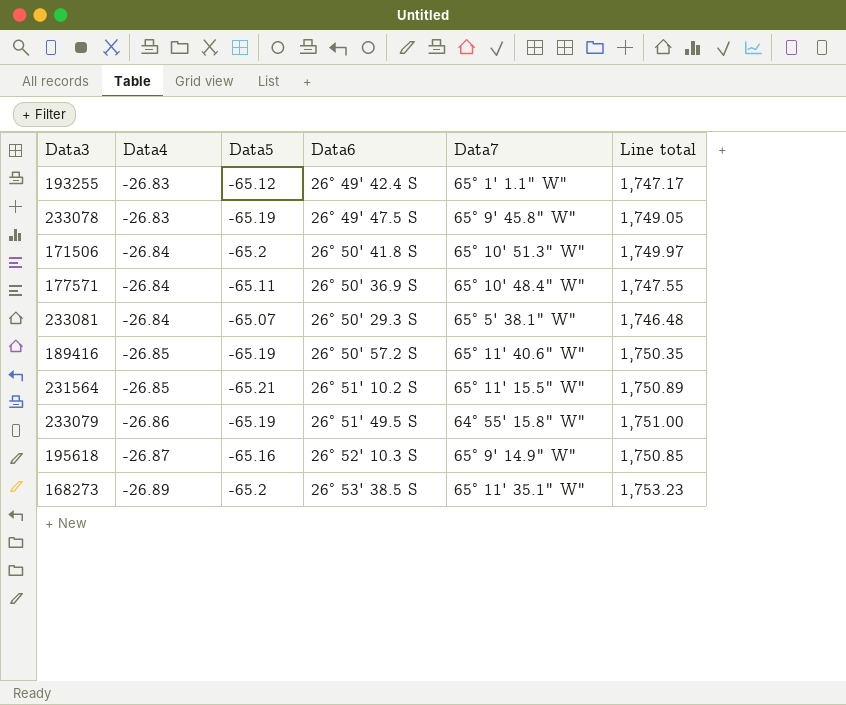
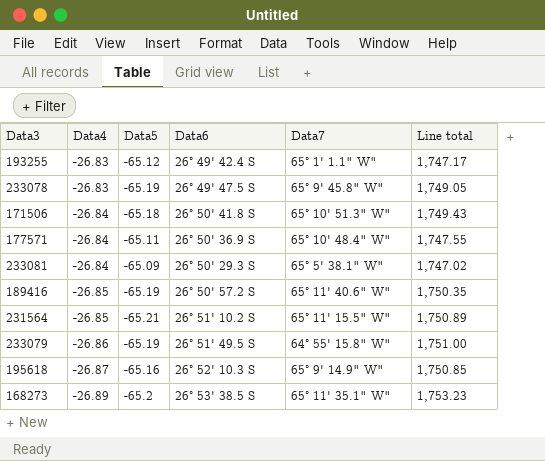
171506 | Data5: -65.2 -> -65.18
171506 | Line total: 1,749.97 -> 1,749.43
233081 | Data5: -65.07 -> -65.09
233081 | Line total: 1,746.48 -> 1,747.02

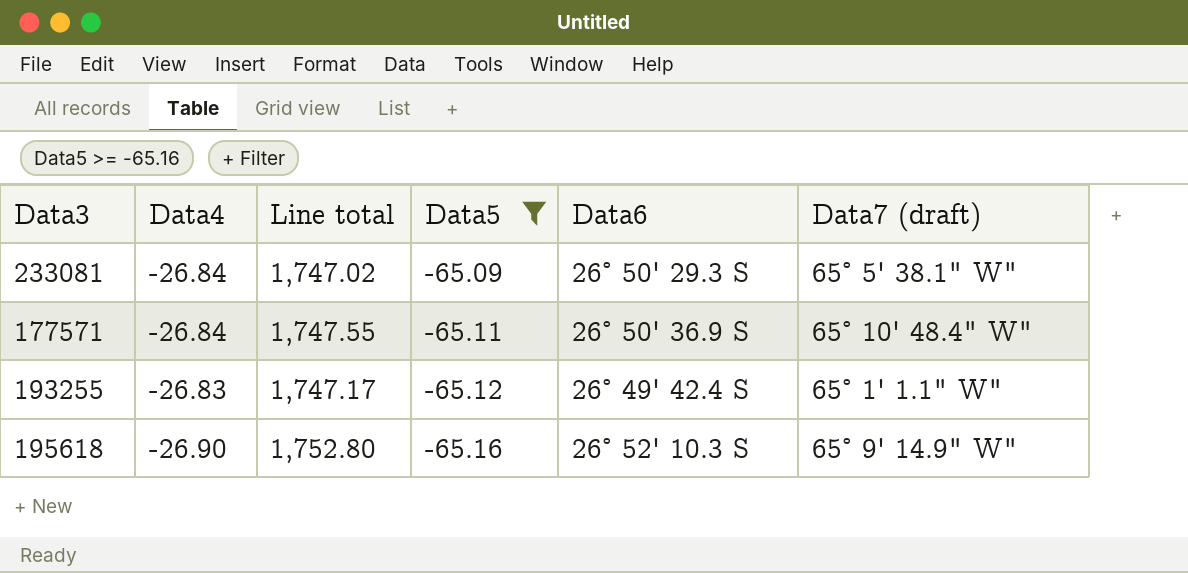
filter: none -> Data5 >= -65.16
row order: Data4 descending -> Data5 descending
column Line total | position: 6 -> 3
column name: Data7 -> Data7 (draft)
195618 | Data4: -26.87 -> -26.90
195618 | Line total: 1,750.85 -> 1,752.80

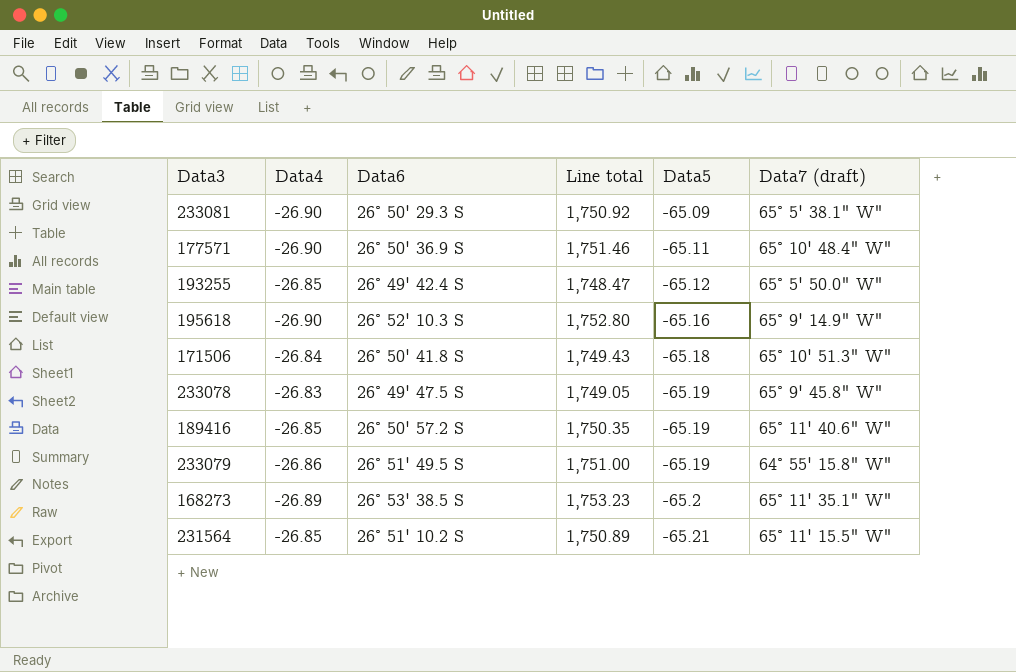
filter: Data5 >= -65.16 -> none
column Data6 | position: 5 -> 3
233081 | Data4: -26.84 -> -26.90
233081 | Line total: 1,747.02 -> 1,750.92
177571 | Data4: -26.84 -> -26.90
177571 | Line total: 1,747.55 -> 1,751.46
193255 | Data4: -26.83 -> -26.85
193255 | Line total: 1,747.17 -> 1,748.47
193255 | Data7 (draft): 65° 1' 1.1" W" -> 65° 5' 50.0" W"

